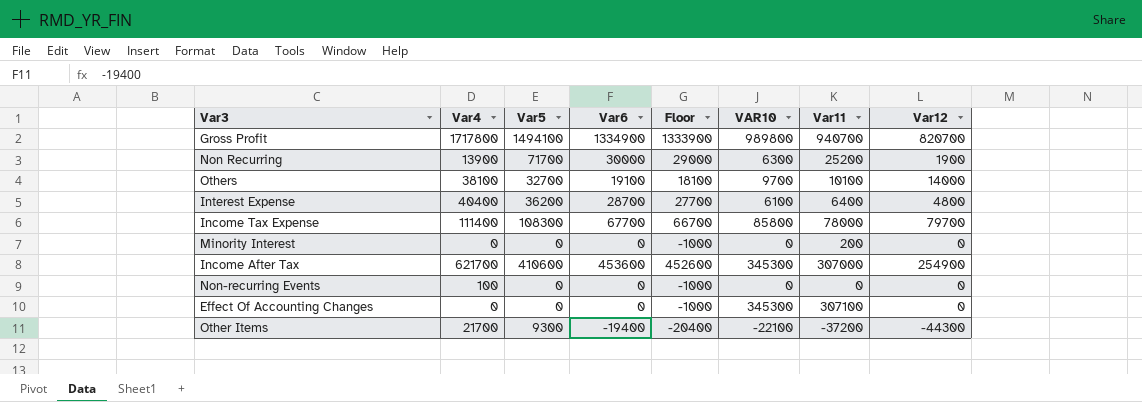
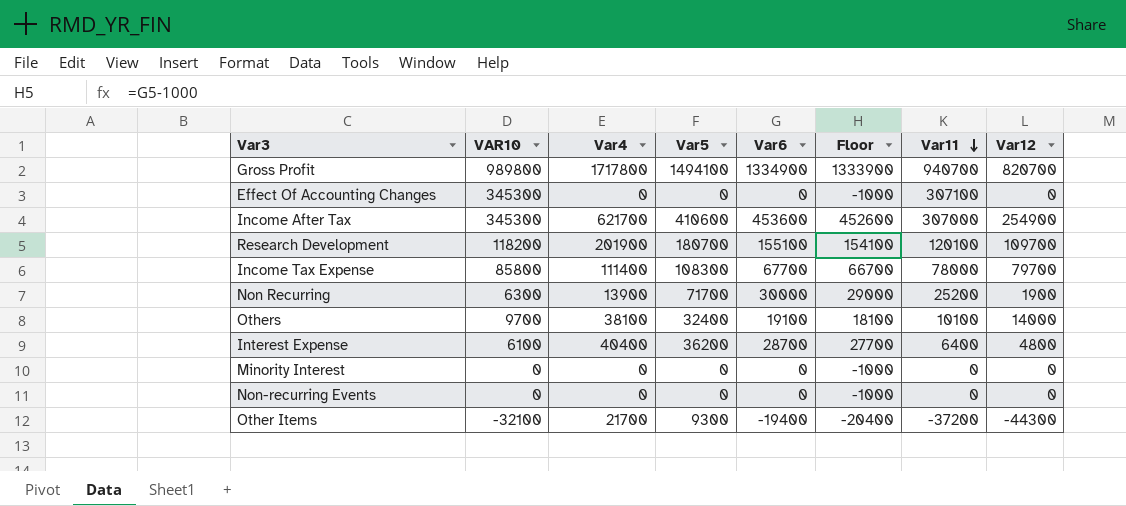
row order: none -> Var11 descending
column VAR10 | position: 6 -> 2
row Research Development: none -> 118200 | 201900 | 180700 | 155100 | 154100 | 120100 | 109700
Others | Var5: 32700 -> 32400
Minority Interest | Var11: 200 -> 0
Non-recurring Events | Var4: 100 -> 0
Other Items | VAR10: -22100 -> -32100

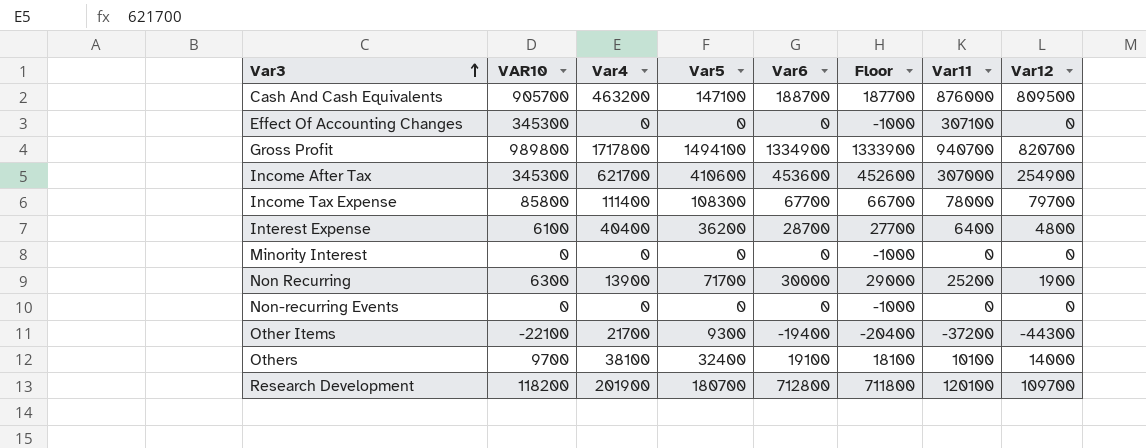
row order: Var11 descending -> Var3 ascending
row Cash And Cash Equivalents: none -> 905700 | 463200 | 147100 | 188700 | 187700 | 876000 | 809500
Other Items | VAR10: -32100 -> -22100
Research Development | Var6: 155100 -> 712800
Research Development | Floor: 154100 -> 711800

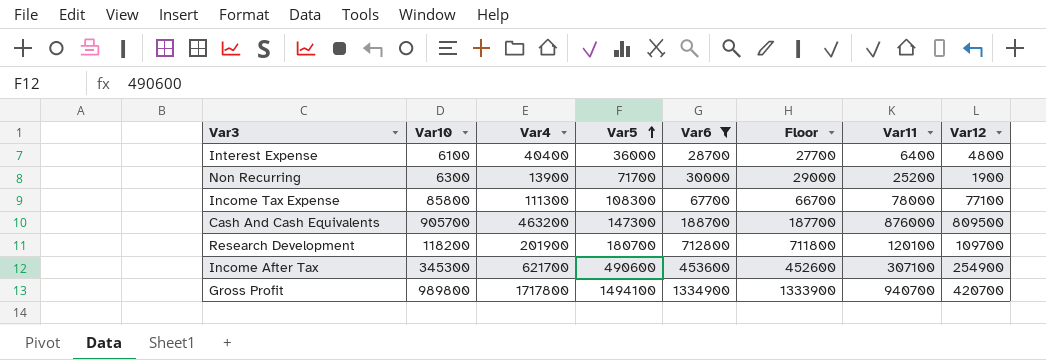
filter: none -> Var6 >= 28700
row order: Var3 ascending -> Var5 ascending
column name: VAR10 -> Var10
Interest Expense | Var5: 36200 -> 36000
Income Tax Expense | Var4: 111400 -> 111300
Income Tax Expense | Var12: 79700 -> 77100
Cash And Cash Equivalents | Var5: 147100 -> 147300
Income After Tax | Var5: 410600 -> 490600
Income After Tax | Var11: 307000 -> 307100
Gross Profit | Var12: 820700 -> 420700

